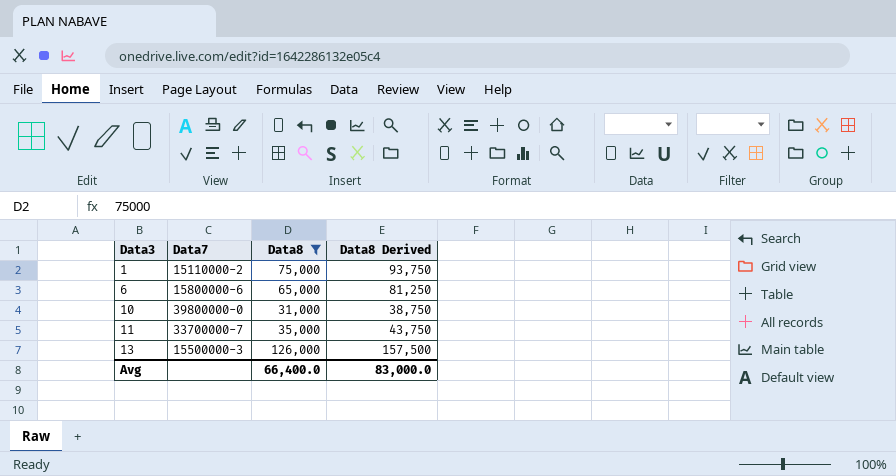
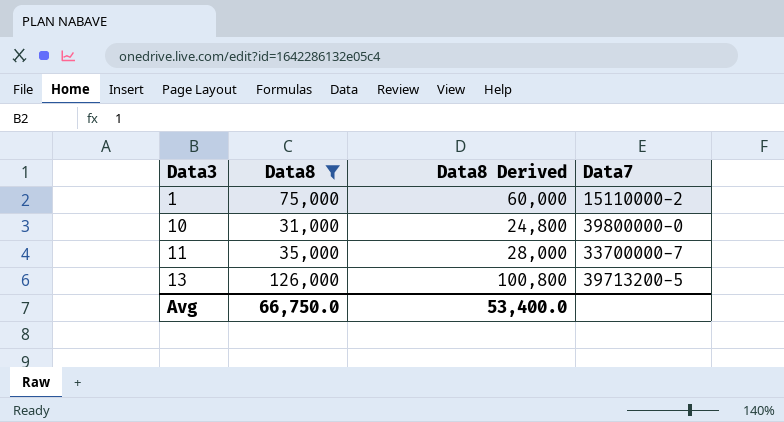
column Data8 Derived | formula: [Data8] * 1.25 -> [Data8] * 0.8
column Data7 | position: 2 -> 4
row 6: 15800000-6 | 65,000 | 81,250 -> none
13 | Data7: 15500000-3 -> 39713200-5
Avg | Data8: 66,400.0 -> 66,750.0
Avg | Data8 Derived: 83,000.0 -> 53,400.0

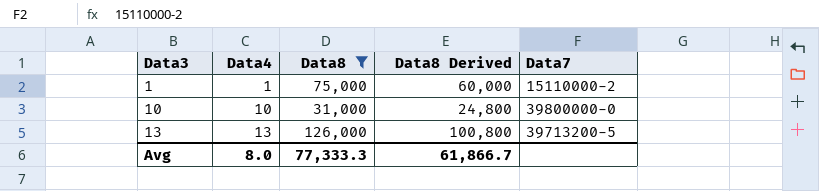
column Data4 | position: none -> 2
row 11: 35,000 | 28,000 | 33700000-7 -> none
Avg | Data8: 66,750.0 -> 77,333.3
Avg | Data8 Derived: 53,400.0 -> 61,866.7

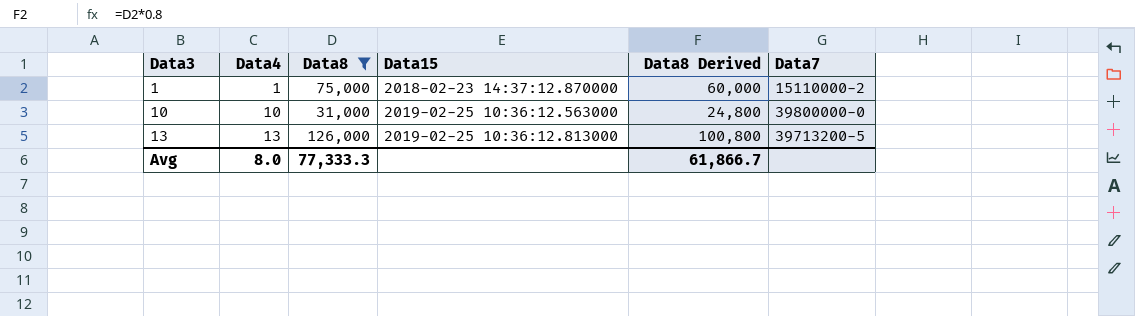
column Data15 | position: none -> 4

